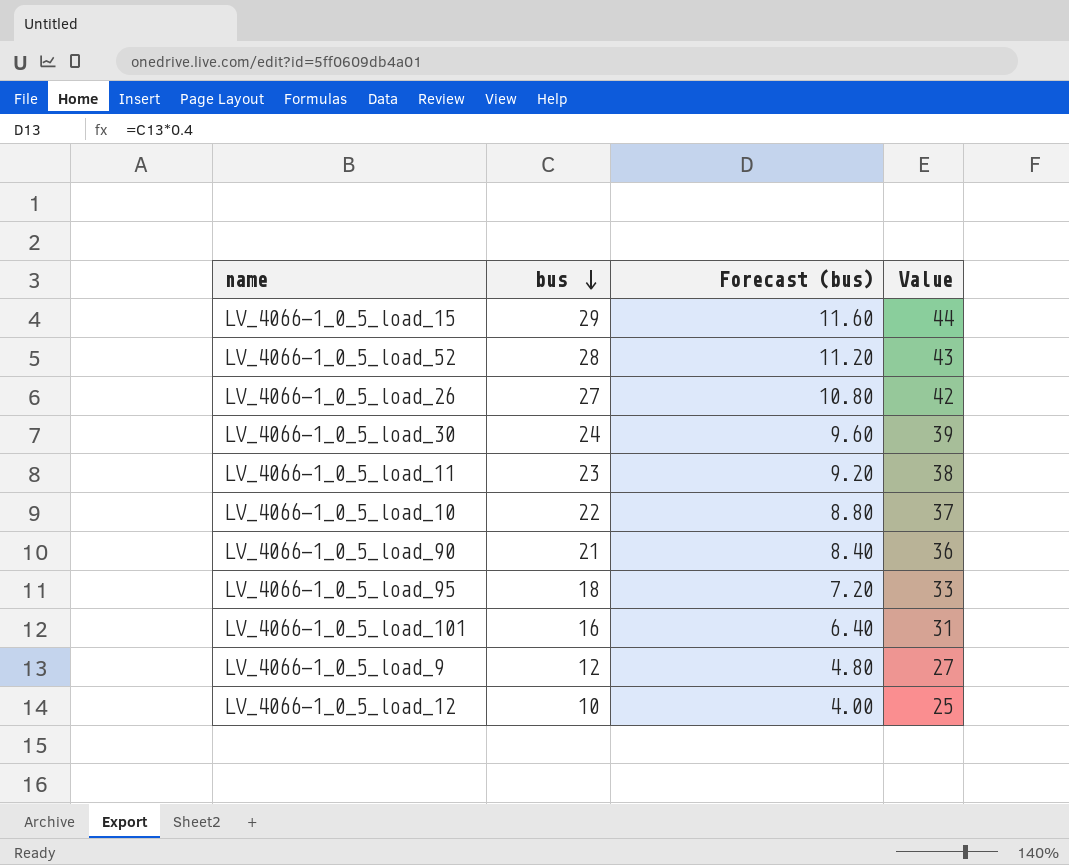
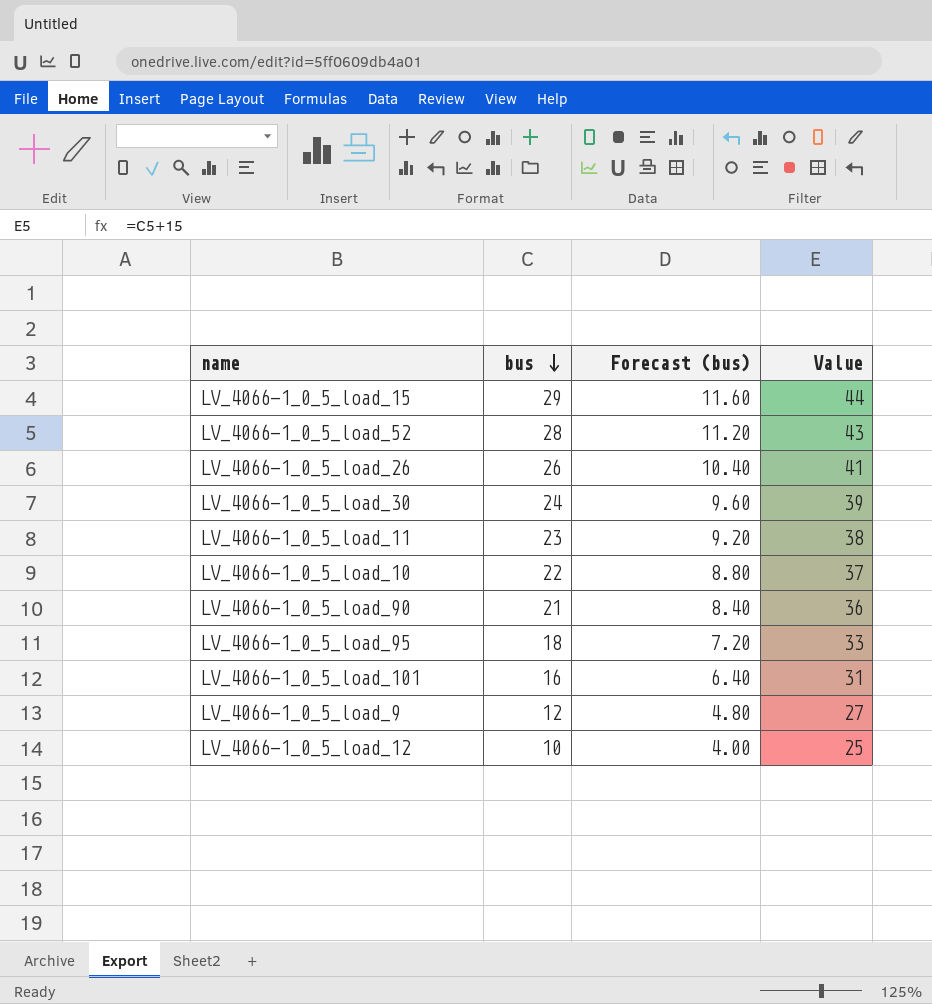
LV_4066-1_0_5_load_26 | bus: 27 -> 26
LV_4066-1_0_5_load_26 | Forecast (bus): 10.80 -> 10.40
LV_4066-1_0_5_load_26 | Value: 42 -> 41

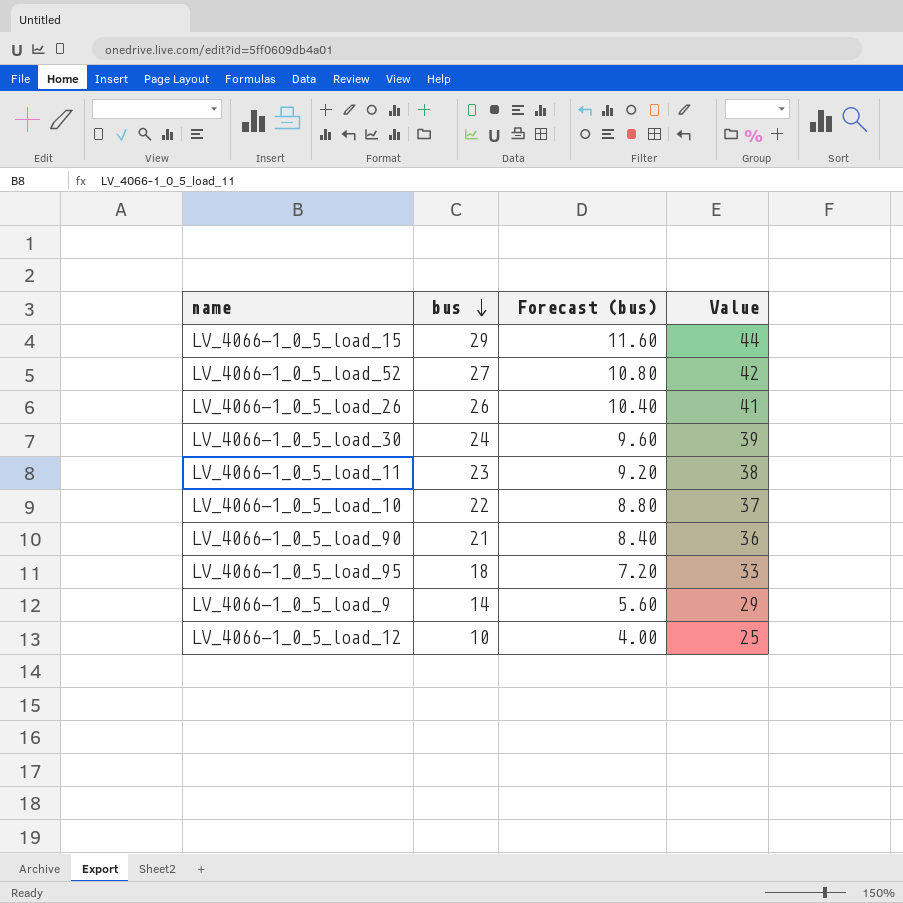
row LV_4066-1_0_5_load_101: 16 | 6.40 | 31 -> none
LV_4066-1_0_5_load_52 | bus: 28 -> 27
LV_4066-1_0_5_load_52 | Forecast (bus): 11.20 -> 10.80
LV_4066-1_0_5_load_52 | Value: 43 -> 42
LV_4066-1_0_5_load_9 | bus: 12 -> 14
LV_4066-1_0_5_load_9 | Forecast (bus): 4.80 -> 5.60
LV_4066-1_0_5_load_9 | Value: 27 -> 29

